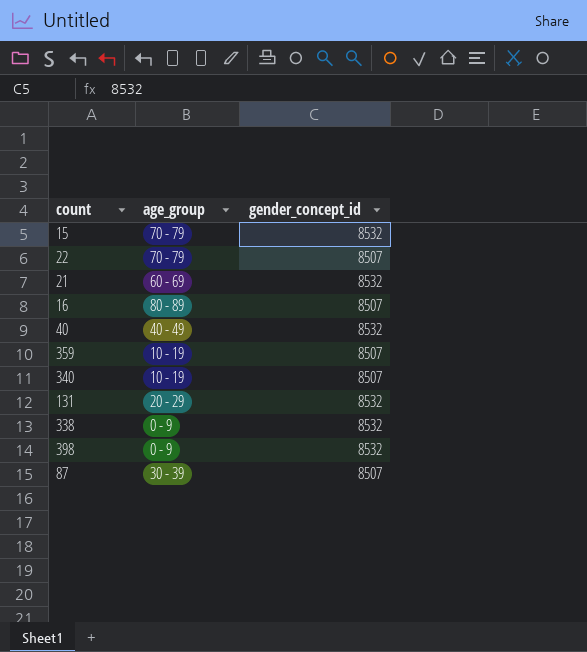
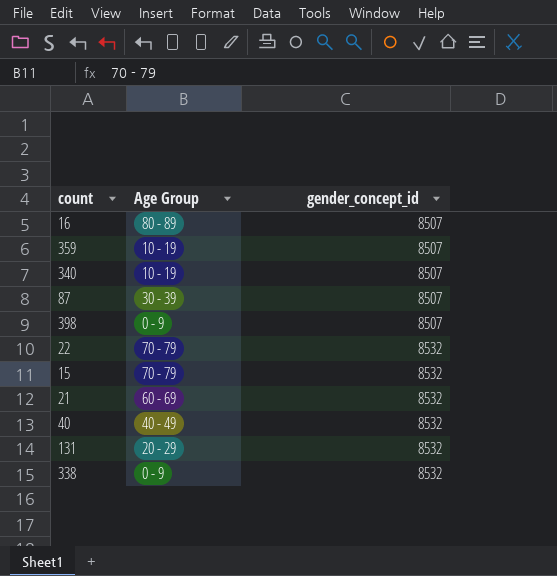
row order: none -> gender_concept_id ascending
column name: age_group -> Age Group
398 | gender_concept_id: 8532 -> 8507
22 | gender_concept_id: 8507 -> 8532

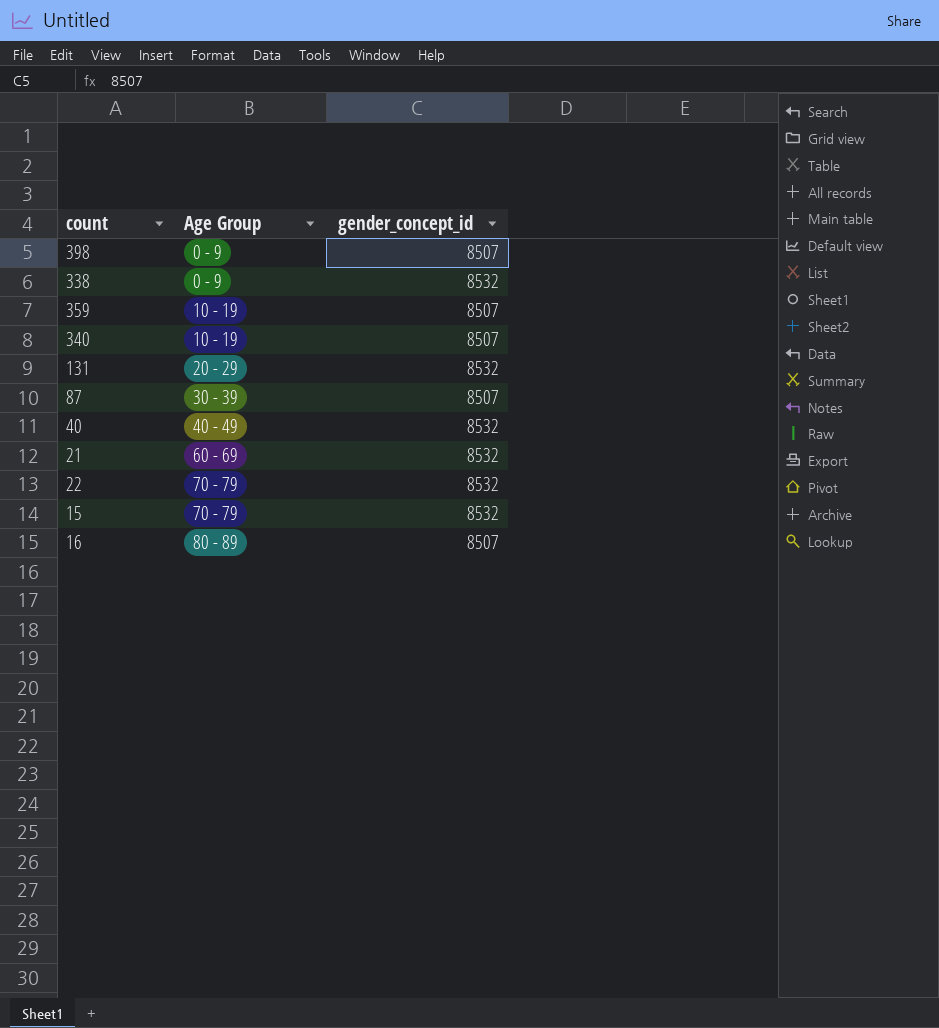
row order: gender_concept_id ascending -> Age Group ascending

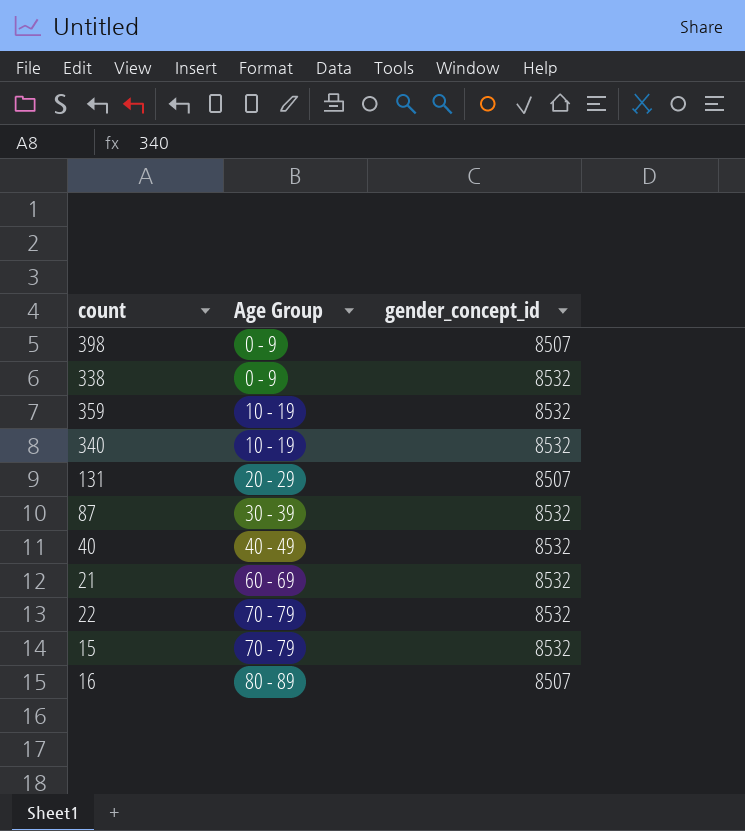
359 | gender_concept_id: 8507 -> 8532
340 | gender_concept_id: 8507 -> 8532
131 | gender_concept_id: 8532 -> 8507
87 | gender_concept_id: 8507 -> 8532

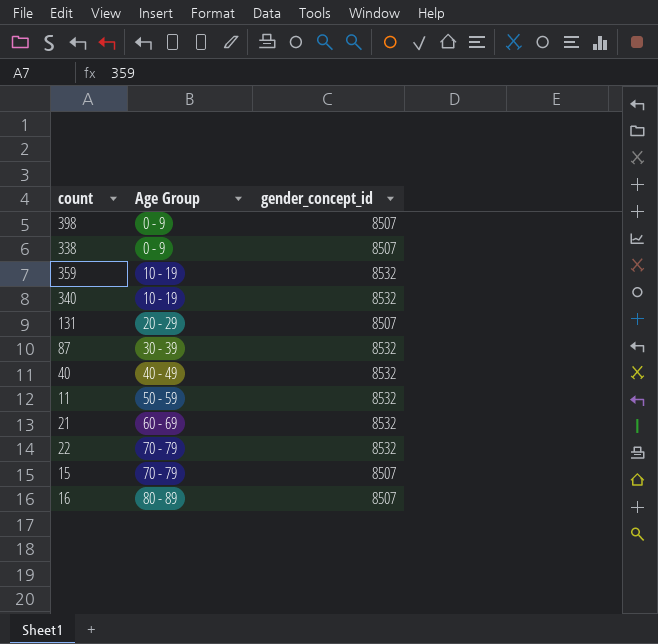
338 | gender_concept_id: 8532 -> 8507
row 11: none -> 50 - 59 | 8532
15 | gender_concept_id: 8532 -> 8507

